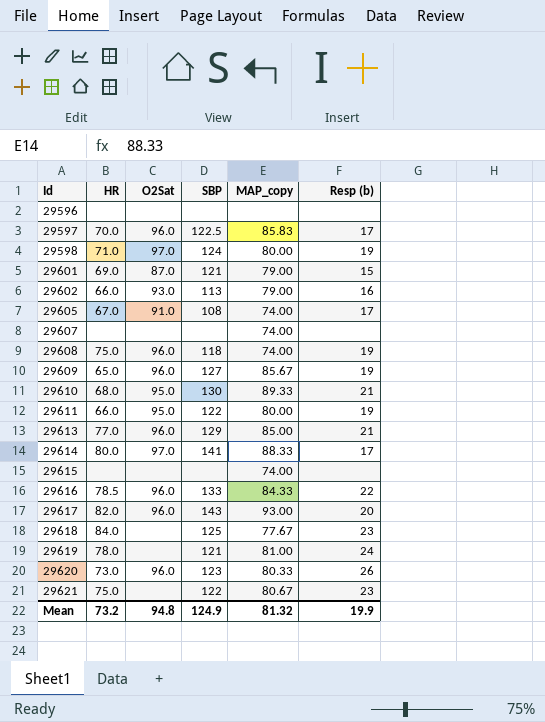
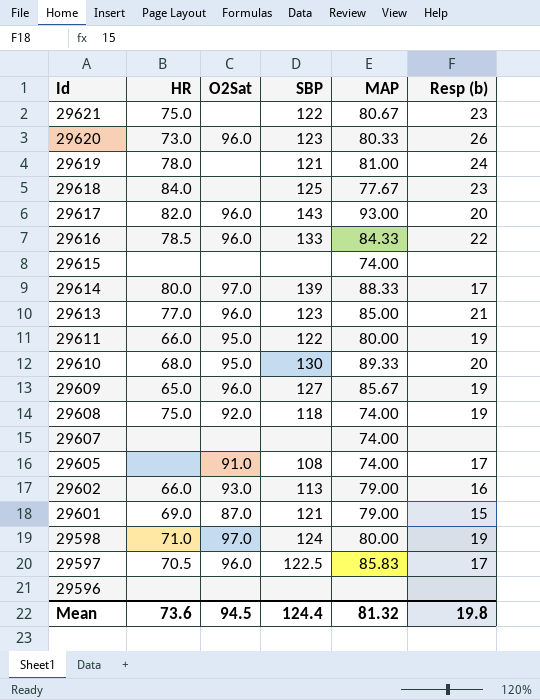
row order: Id ascending -> Id descending
column name: MAP_copy -> MAP
29614 | SBP: 141 -> 139
29613 | SBP: 129 -> 123
29610 | Resp (b): 21 -> 20
29608 | O2Sat: 96.0 -> 92.0
29605 | HR: 67.0 -> none
29597 | HR: 70.0 -> 70.5
Mean | HR: 73.2 -> 73.6
Mean | O2Sat: 94.8 -> 94.5
Mean | SBP: 124.9 -> 124.4
Mean | Resp (b): 19.9 -> 19.8

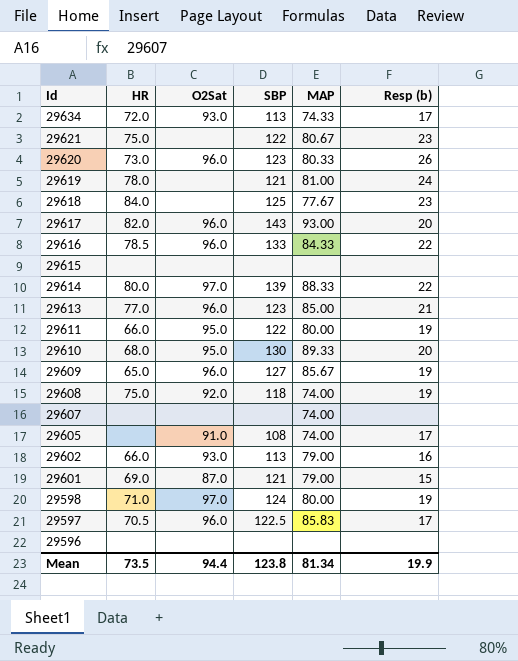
row 29634: none -> 72.0 | 93.0 | 113 | 74.33 | 17
29615 | MAP: 74.00 -> none
29614 | Resp (b): 17 -> 22
Mean | HR: 73.6 -> 73.5
Mean | O2Sat: 94.5 -> 94.4
Mean | SBP: 124.4 -> 123.8
Mean | MAP: 81.32 -> 81.34
Mean | Resp (b): 19.8 -> 19.9

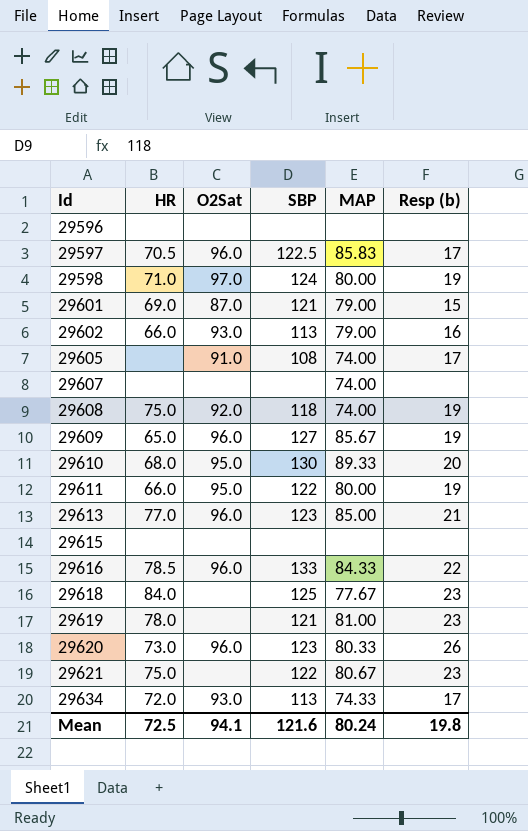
row order: Id descending -> Id ascending
row 29617: 82.0 | 96.0 | 143 | 93.00 | 20 -> none
row 29614: 80.0 | 97.0 | 139 | 88.33 | 22 -> none
29619 | Resp (b): 24 -> 23
Mean | HR: 73.5 -> 72.5
Mean | O2Sat: 94.4 -> 94.1
Mean | SBP: 123.8 -> 121.6
Mean | MAP: 81.34 -> 80.24
Mean | Resp (b): 19.9 -> 19.8

